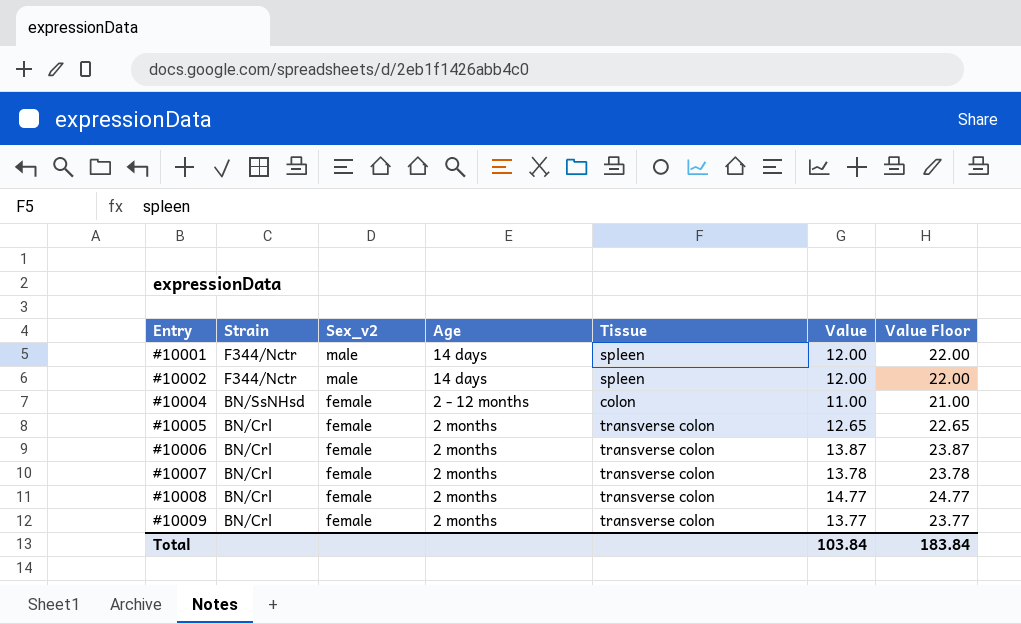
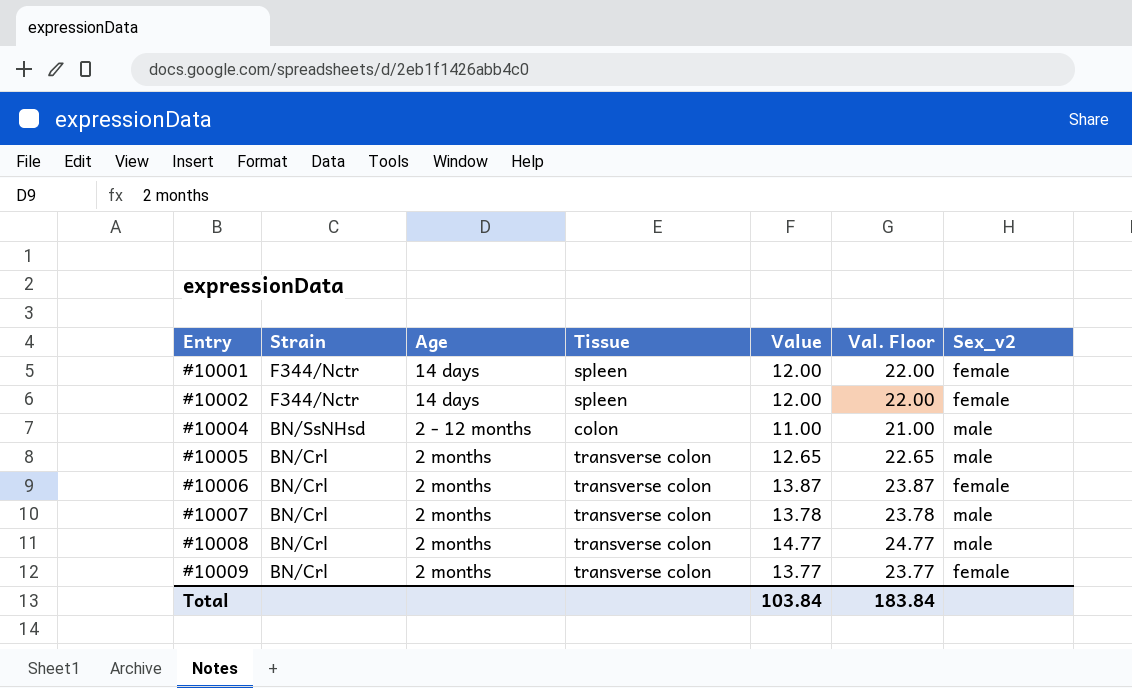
column name: Value Floor -> Val. Floor
column Sex_v2 | position: 3 -> 7
#10001 | Sex_v2: male -> female
#10002 | Sex_v2: male -> female
#10004 | Sex_v2: female -> male
#10005 | Sex_v2: female -> male
#10007 | Sex_v2: female -> male
#10008 | Sex_v2: female -> male

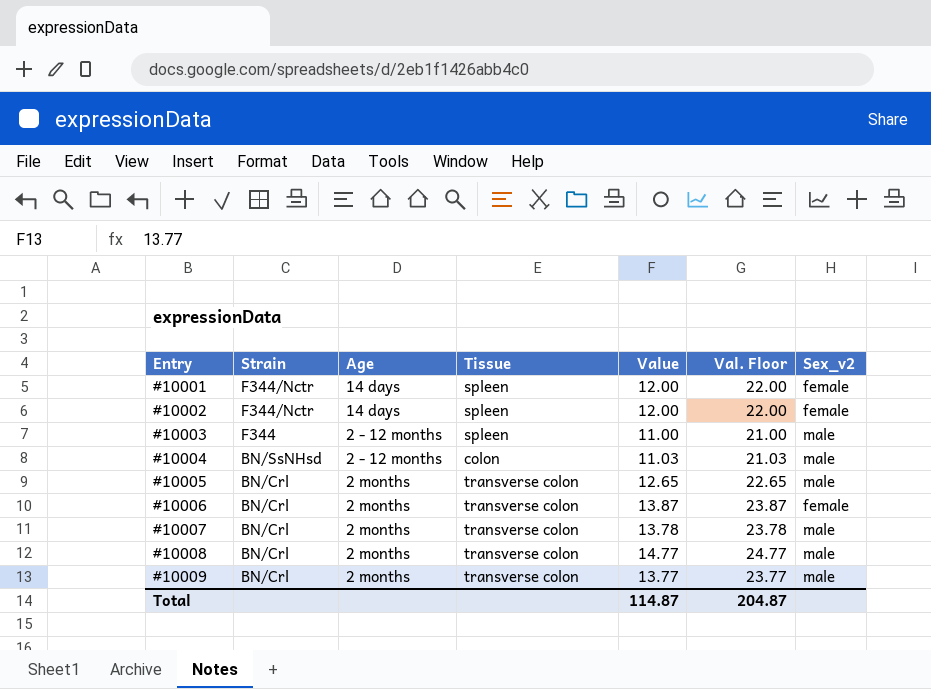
row #10003: none -> F344 | 2 - 12 months | spleen | 11.00 | 21.00 | male
#10004 | Value: 11.00 -> 11.03
#10004 | Val. Floor: 21.00 -> 21.03
#10009 | Sex_v2: female -> male
Total | Value: 103.84 -> 114.87
Total | Val. Floor: 183.84 -> 204.87

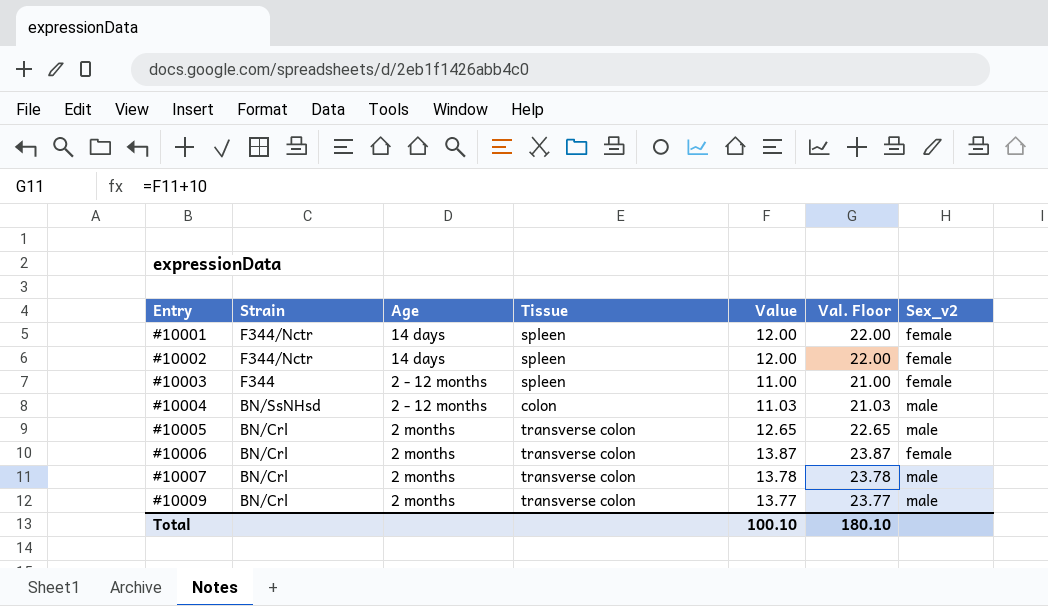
row #10008: BN/Crl | 2 months | transverse colon | 14.77 | 24.77 | male -> none
#10003 | Sex_v2: male -> female
Total | Value: 114.87 -> 100.10
Total | Val. Floor: 204.87 -> 180.10

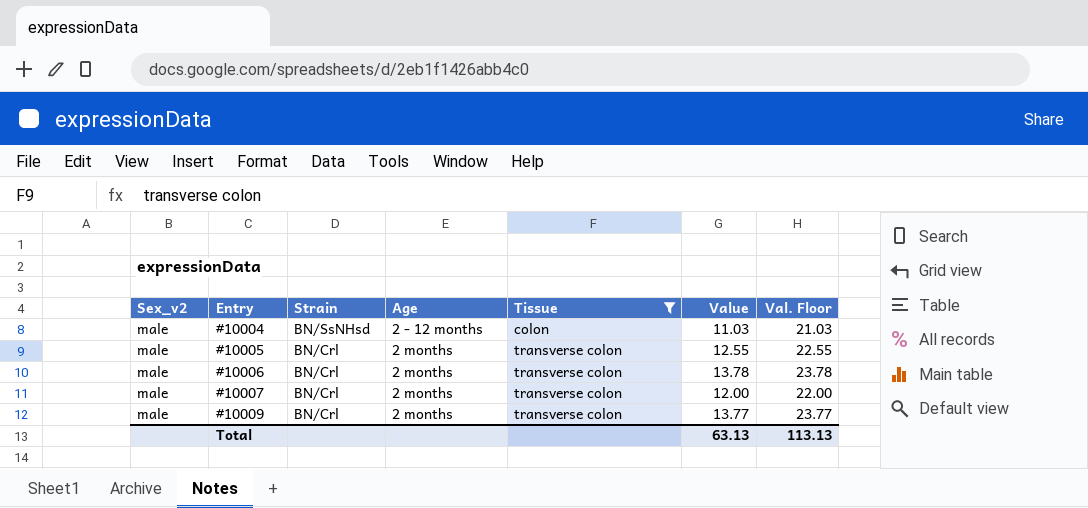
filter: none -> Tissue != spleen
column Sex_v2 | position: 7 -> 1
#10005 | Value: 12.65 -> 12.55
#10005 | Val. Floor: 22.65 -> 22.55
#10006 | Sex_v2: female -> male
#10006 | Value: 13.87 -> 13.78
#10006 | Val. Floor: 23.87 -> 23.78
#10007 | Value: 13.78 -> 12.00
#10007 | Val. Floor: 23.78 -> 22.00
Total | Value: 100.10 -> 63.13
Total | Val. Floor: 180.10 -> 113.13

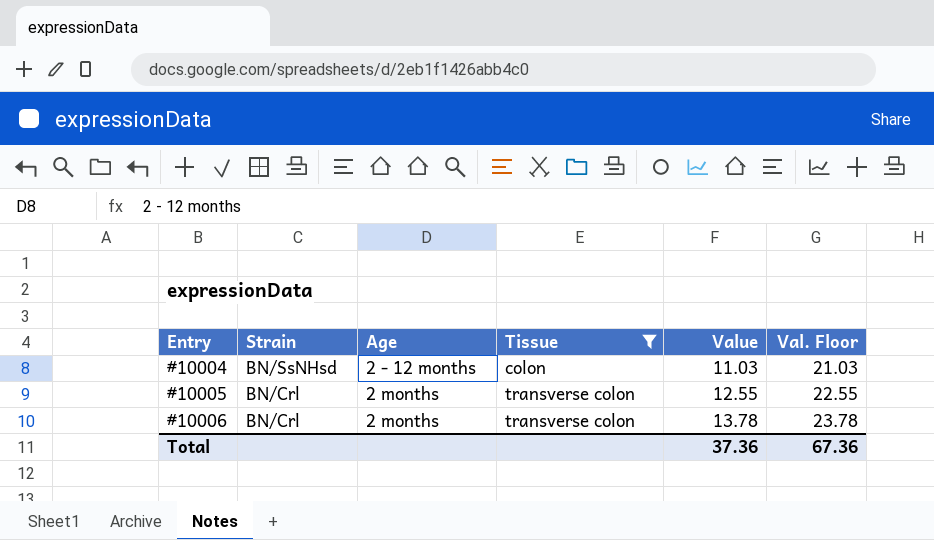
column Sex_v2 | position: 1 -> none
row #10007: male | BN/Crl | 2 months | transverse colon | 12.00 | 22.00 -> none
row #10009: male | BN/Crl | 2 months | transverse colon | 13.77 | 23.77 -> none
Total | Value: 63.13 -> 37.36
Total | Val. Floor: 113.13 -> 67.36

